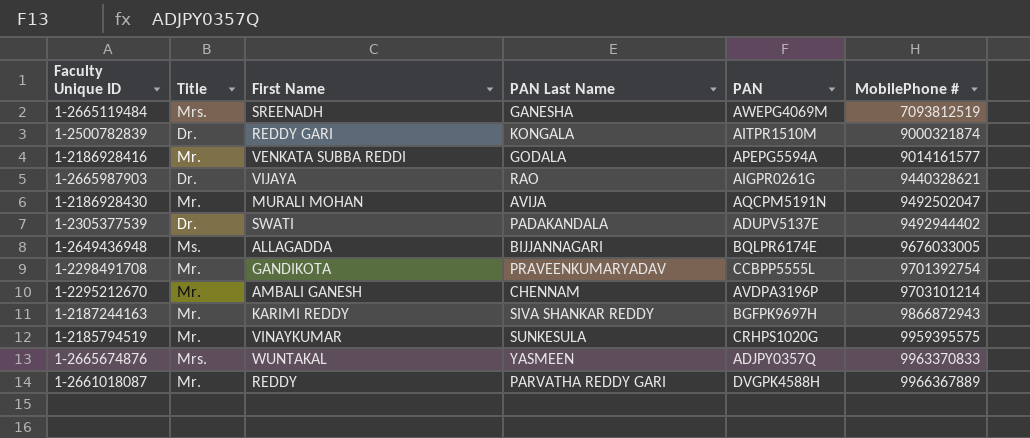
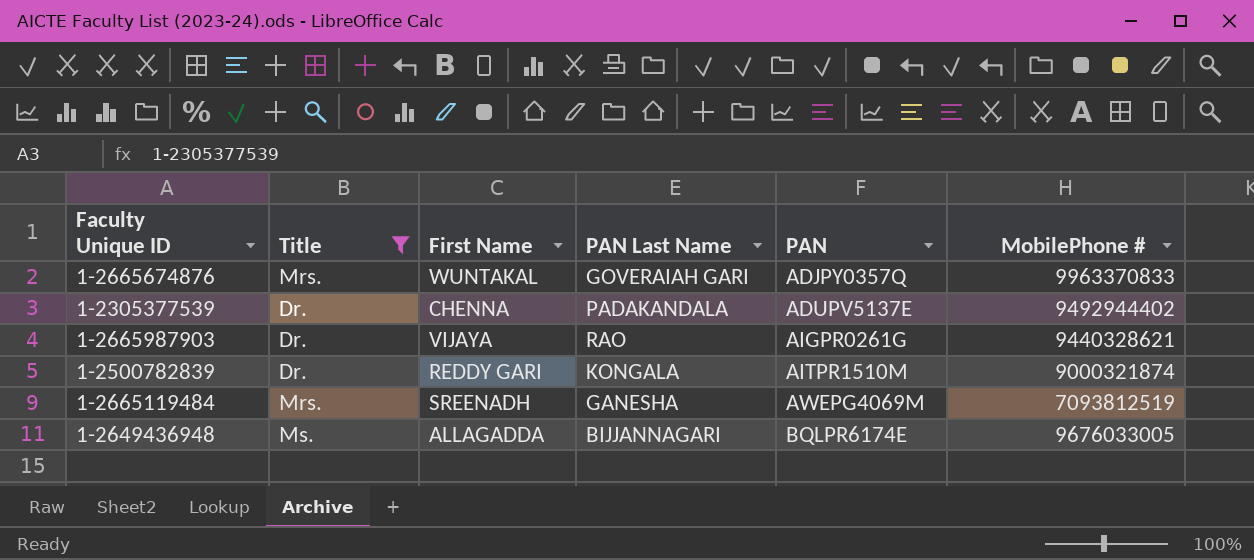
filter: none -> Title != Mr.
row order: MobilePhone # ascending -> PAN ascending
1-2665674876 | PAN Last Name: YASMEEN -> GOVERAIAH GARI
1-2305377539 | First Name: SWATI -> CHENNA

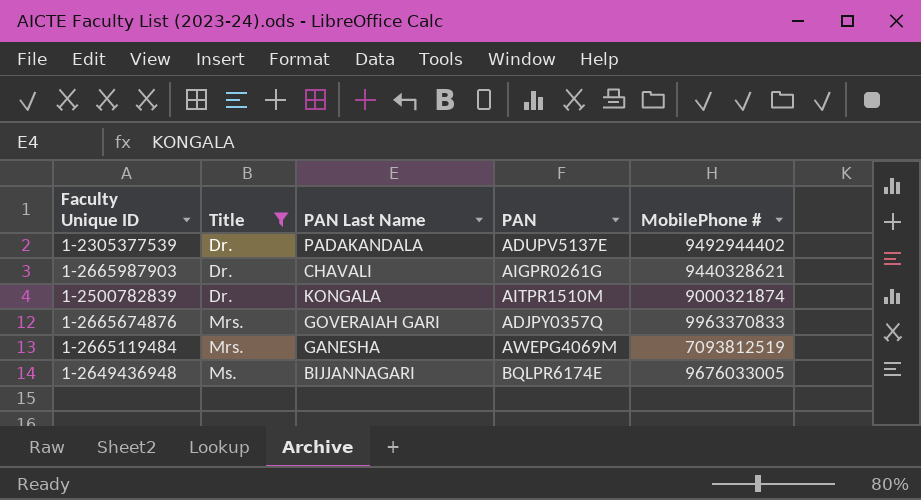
row order: PAN ascending -> Title ascending
column First Name | position: 3 -> none
1-2665987903 | PAN Last Name: RAO -> CHAVALI

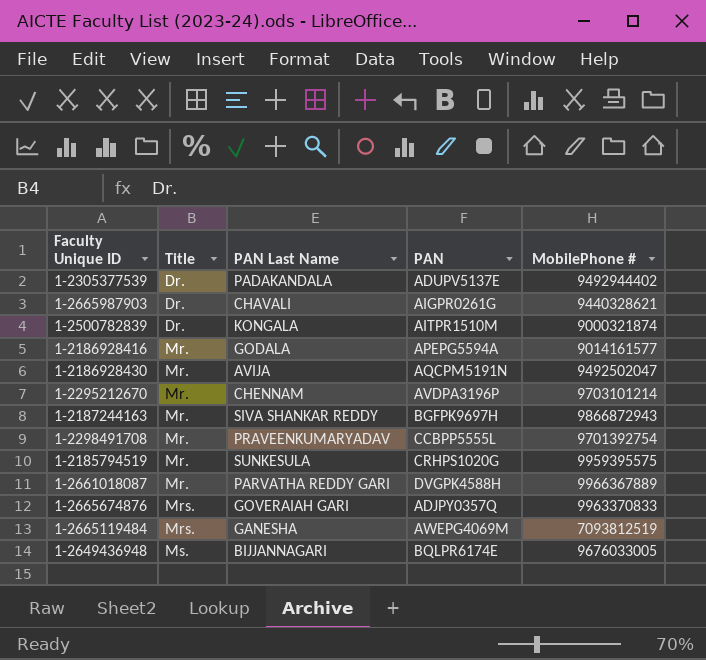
filter: Title != Mr. -> none

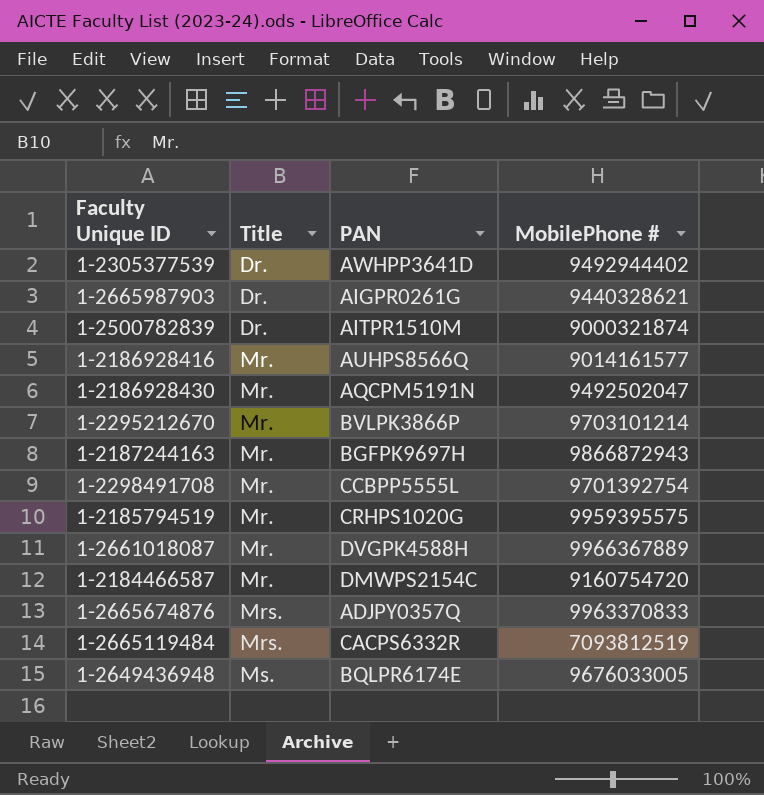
column PAN Last Name | position: 3 -> none
1-2305377539 | PAN: ADUPV5137E -> AWHPP3641D
1-2186928416 | PAN: APEPG5594A -> AUHPS8566Q
1-2295212670 | PAN: AVDPA3196P -> BVLPK3866P
row 1-2184466587: none -> Mr. | DMWPS2154C | 9160754720
1-2665119484 | PAN: AWEPG4069M -> CACPS6332R

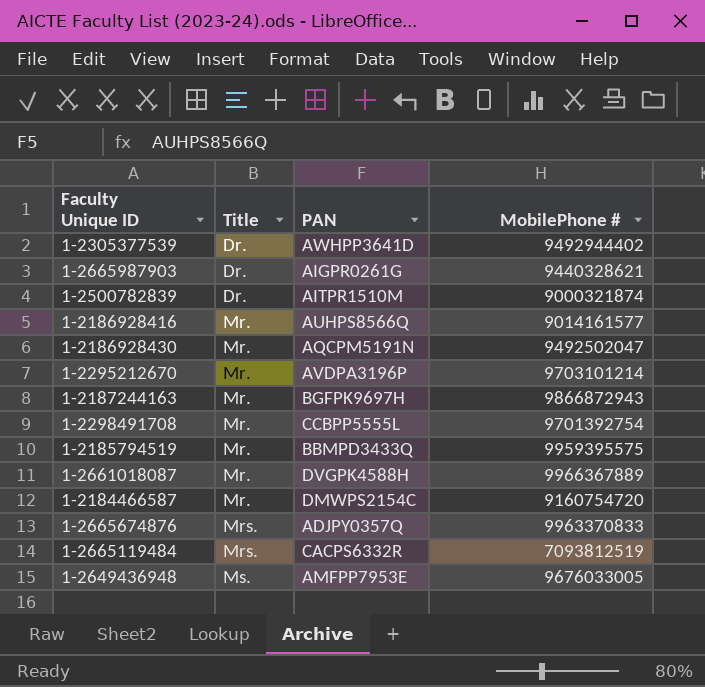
1-2295212670 | PAN: BVLPK3866P -> AVDPA3196P
1-2185794519 | PAN: CRHPS1020G -> BBMPD3433Q
1-2649436948 | PAN: BQLPR6174E -> AMFPP7953E

